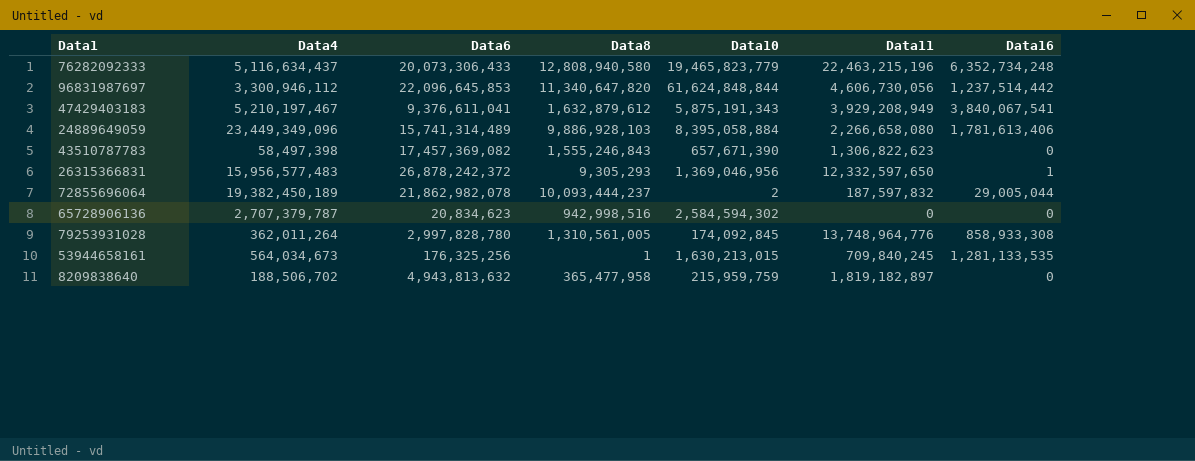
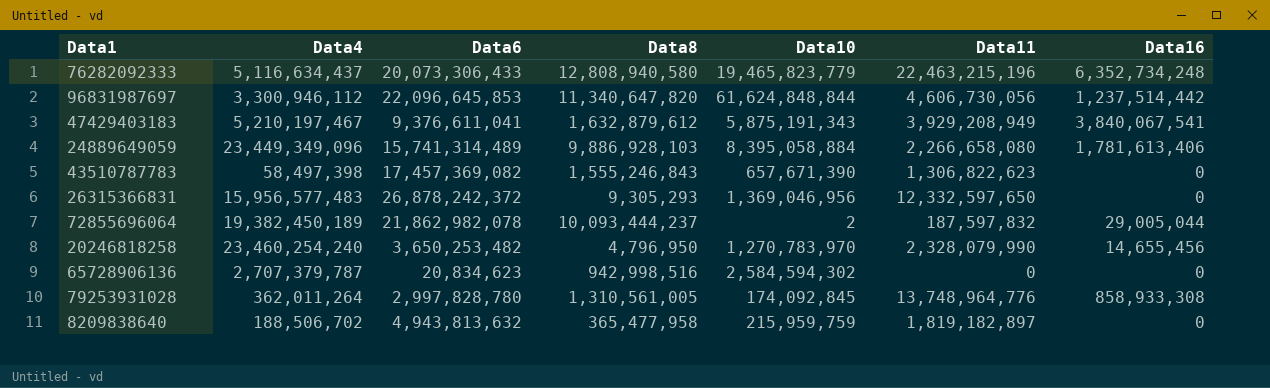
row 53944658161: 564,034,673 | 176,325,256 | 1 | 1,630,213,015 | 709,840,245 | 1,281,133,535 -> none
26315366831 | Data16: 1 -> 0
row 20246818258: none -> 23,460,254,240 | 3,650,253,482 | 4,796,950 | 1,270,783,970 | 2,328,079,990 | 14,655,456

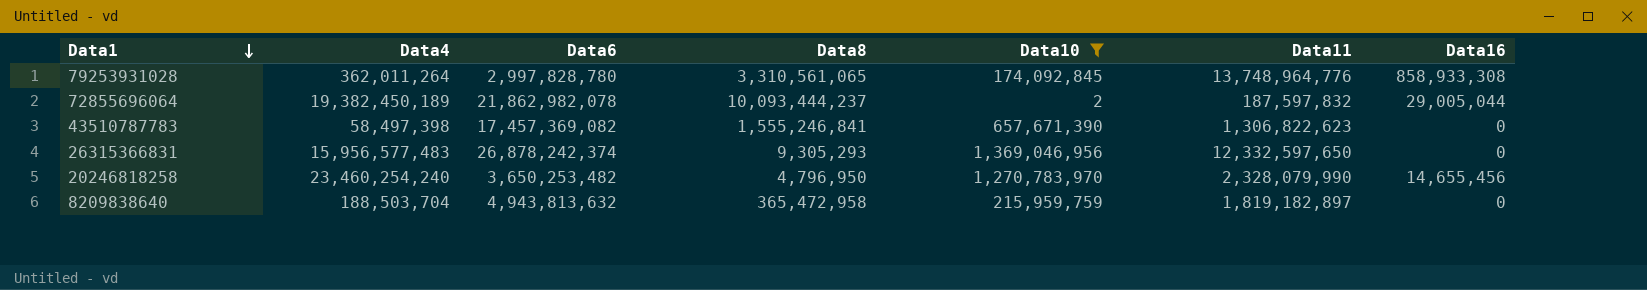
filter: none -> Data10 <= 1,369,046,956
row order: none -> Data1 descending
79253931028 | Data8: 1,310,561,005 -> 3,310,561,065
43510787783 | Data8: 1,555,246,843 -> 1,555,246,841
26315366831 | Data6: 26,878,242,372 -> 26,878,242,374
8209838640 | Data4: 188,506,702 -> 188,503,704
8209838640 | Data8: 365,477,958 -> 365,472,958

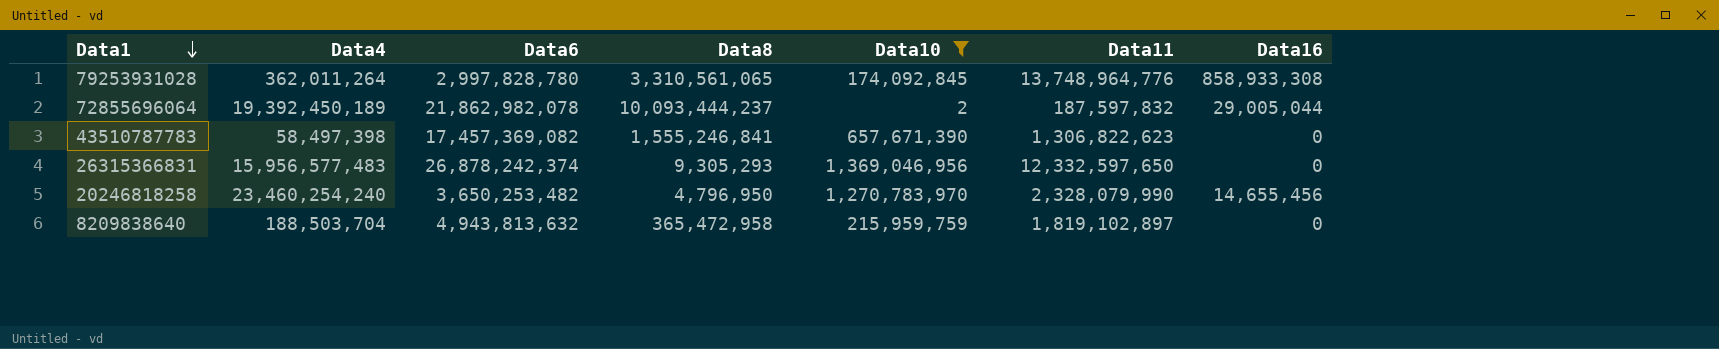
72855696064 | Data4: 19,382,450,189 -> 19,392,450,189
8209838640 | Data11: 1,819,182,897 -> 1,819,102,897

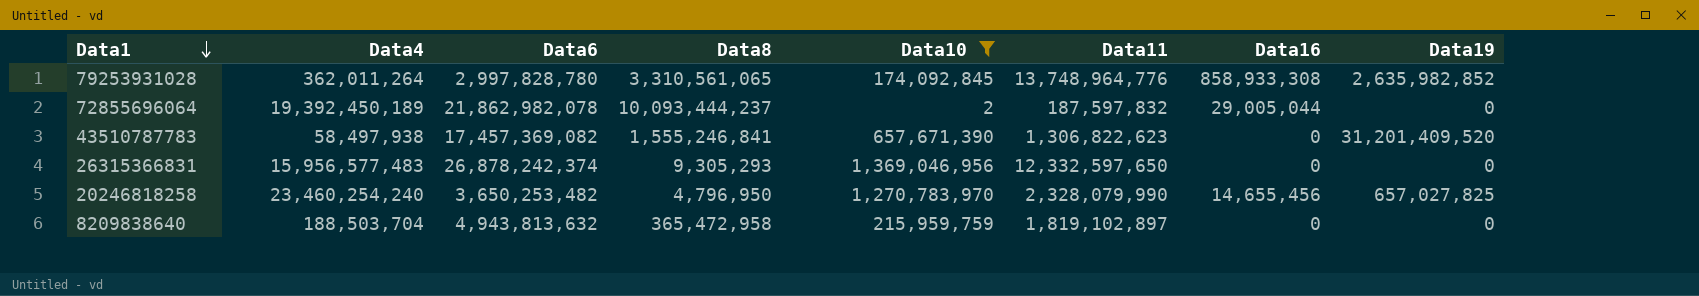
column Data19 | position: none -> 8
43510787783 | Data4: 58,497,398 -> 58,497,938

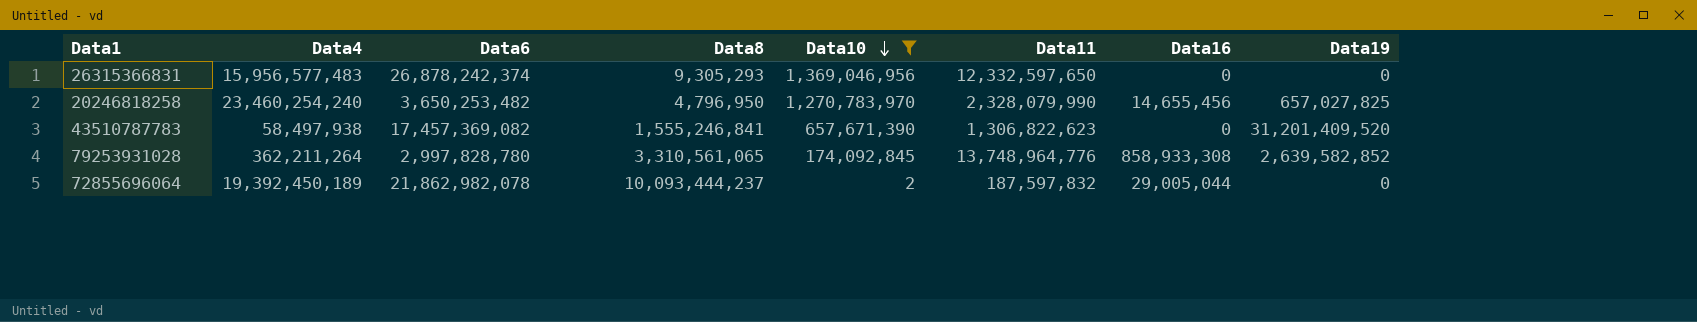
row order: Data1 descending -> Data10 descending
row 8209838640: 188,503,704 | 4,943,813,632 | 365,472,958 | 215,959,759 | 1,819,102,897 | 0 | 0 -> none
79253931028 | Data4: 362,011,264 -> 362,211,264
79253931028 | Data19: 2,635,982,852 -> 2,639,582,852

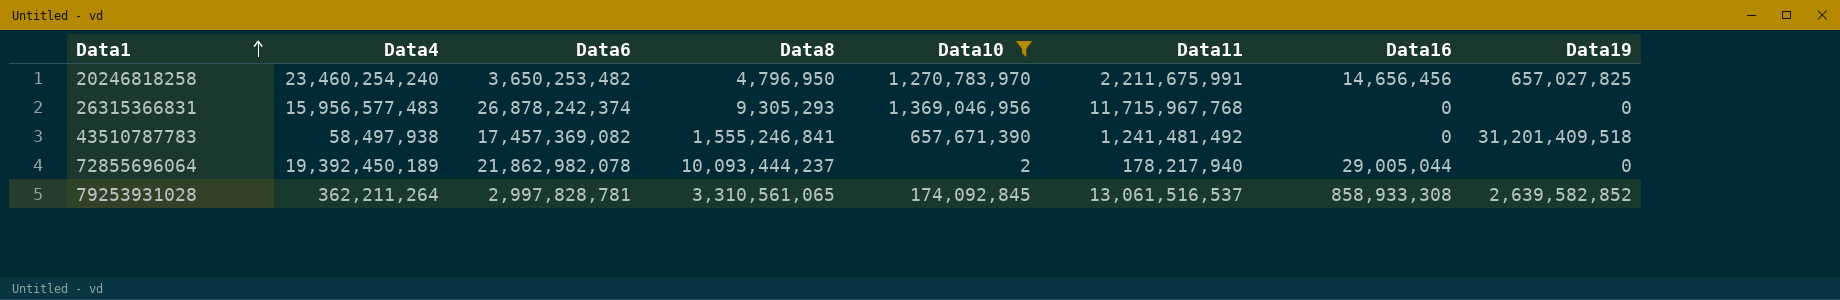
row order: Data10 descending -> Data1 ascending
20246818258 | Data11: 2,328,079,990 -> 2,211,675,991
20246818258 | Data16: 14,655,456 -> 14,656,456
26315366831 | Data11: 12,332,597,650 -> 11,715,967,768
43510787783 | Data11: 1,306,822,623 -> 1,241,481,492
43510787783 | Data19: 31,201,409,520 -> 31,201,409,518
72855696064 | Data11: 187,597,832 -> 178,217,940
79253931028 | Data6: 2,997,828,780 -> 2,997,828,781
79253931028 | Data11: 13,748,964,776 -> 13,061,516,537

